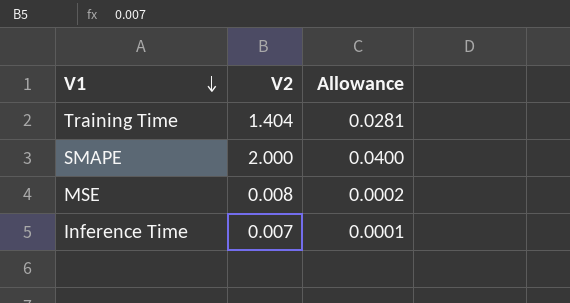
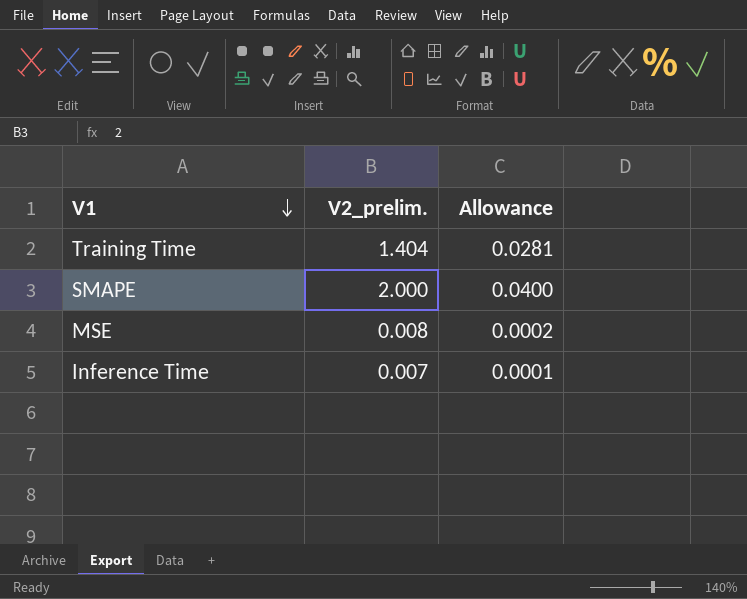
column name: V2 -> V2_prelim.

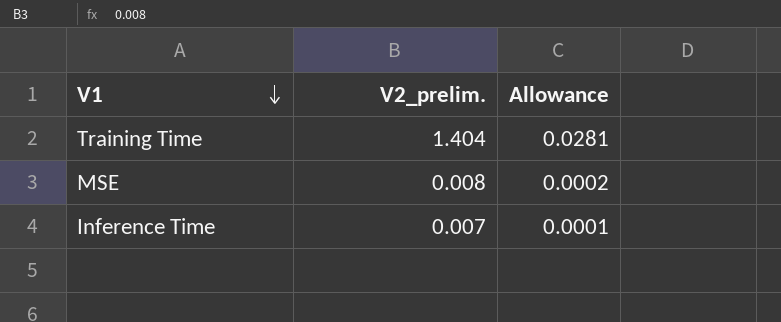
row SMAPE: 2.000 | 0.0400 -> none

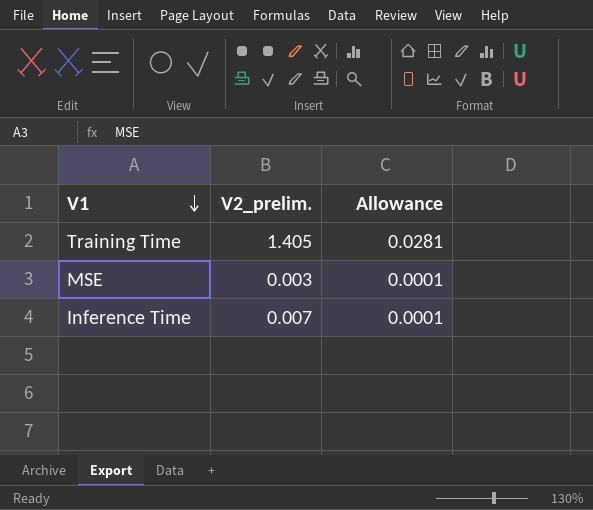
Training Time | V2_prelim.: 1.404 -> 1.405
MSE | V2_prelim.: 0.008 -> 0.003
MSE | Allowance: 0.0002 -> 0.0001

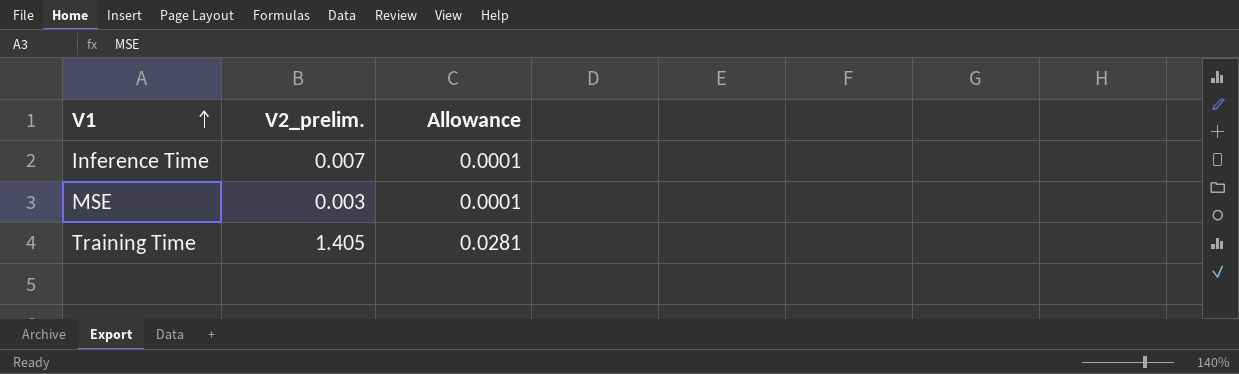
row order: V1 descending -> V1 ascending

